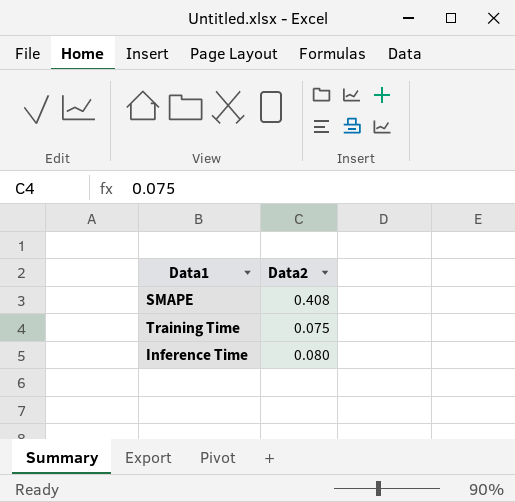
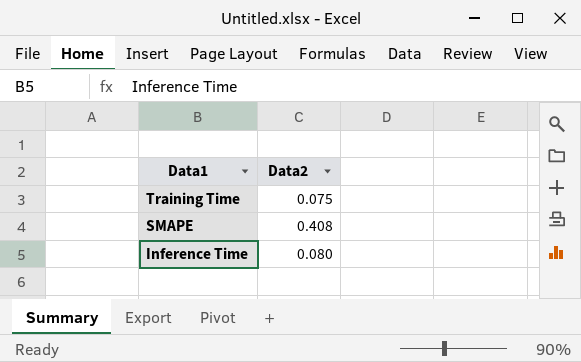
row order: none -> Data1 descending

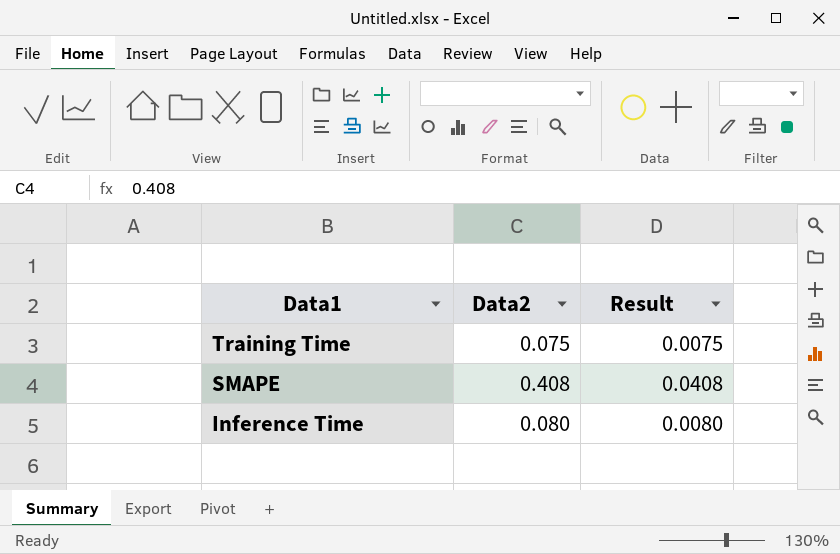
column Result | formula: none -> [Data2] * 0.1

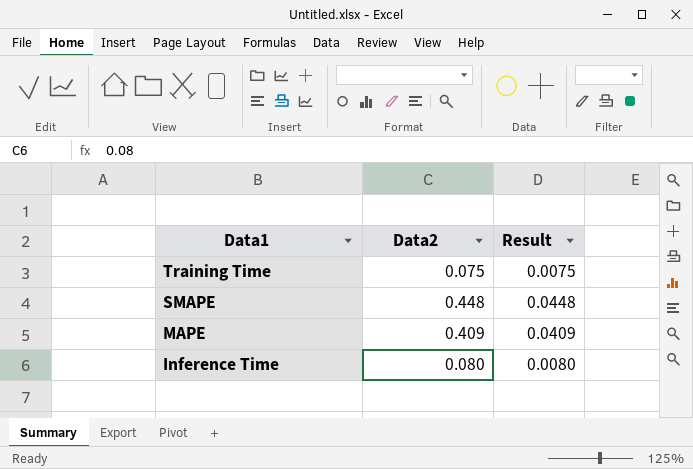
SMAPE | Data2: 0.408 -> 0.448
SMAPE | Result: 0.0408 -> 0.0448
row MAPE: none -> 0.409 | 0.0409

